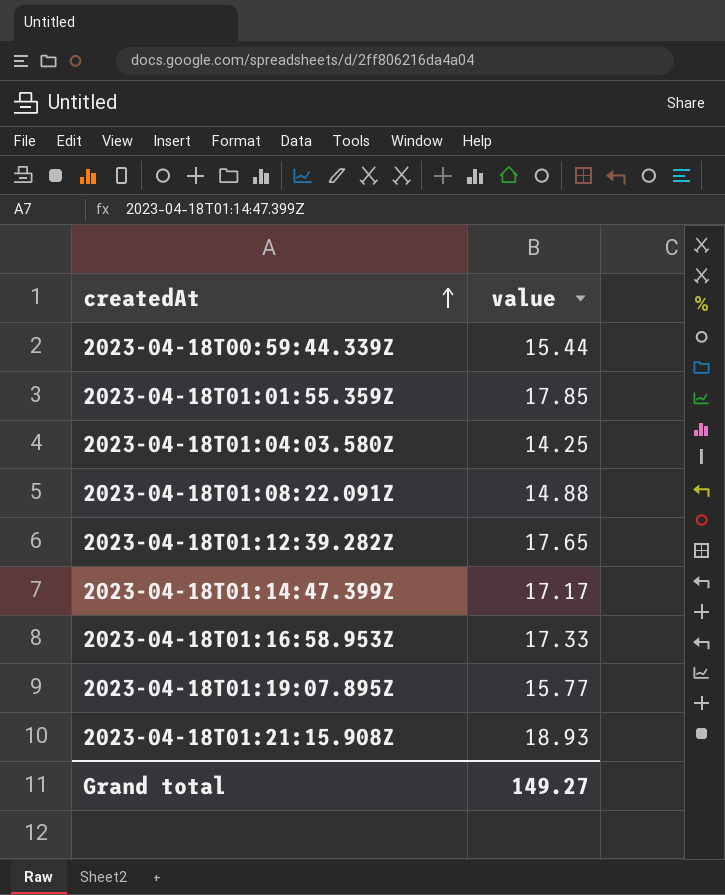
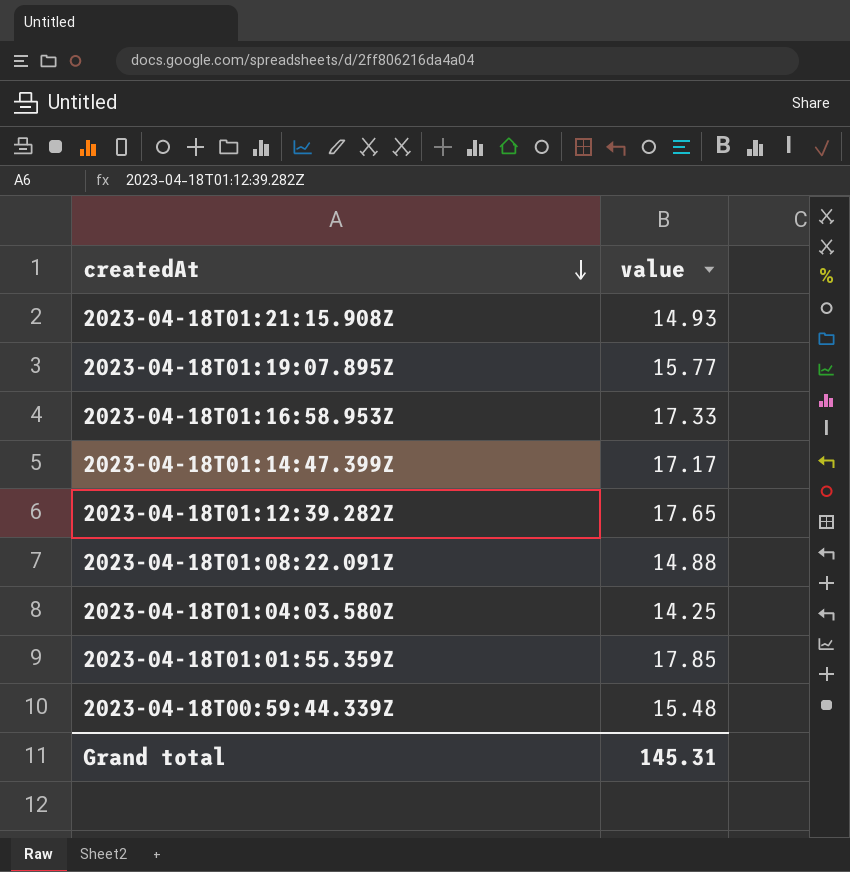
row order: createdAt ascending -> createdAt descending
2023-04-18T01:21:15.908Z | value: 18.93 -> 14.93
2023-04-18T00:59:44.339Z | value: 15.44 -> 15.48
Grand total | value: 149.27 -> 145.31

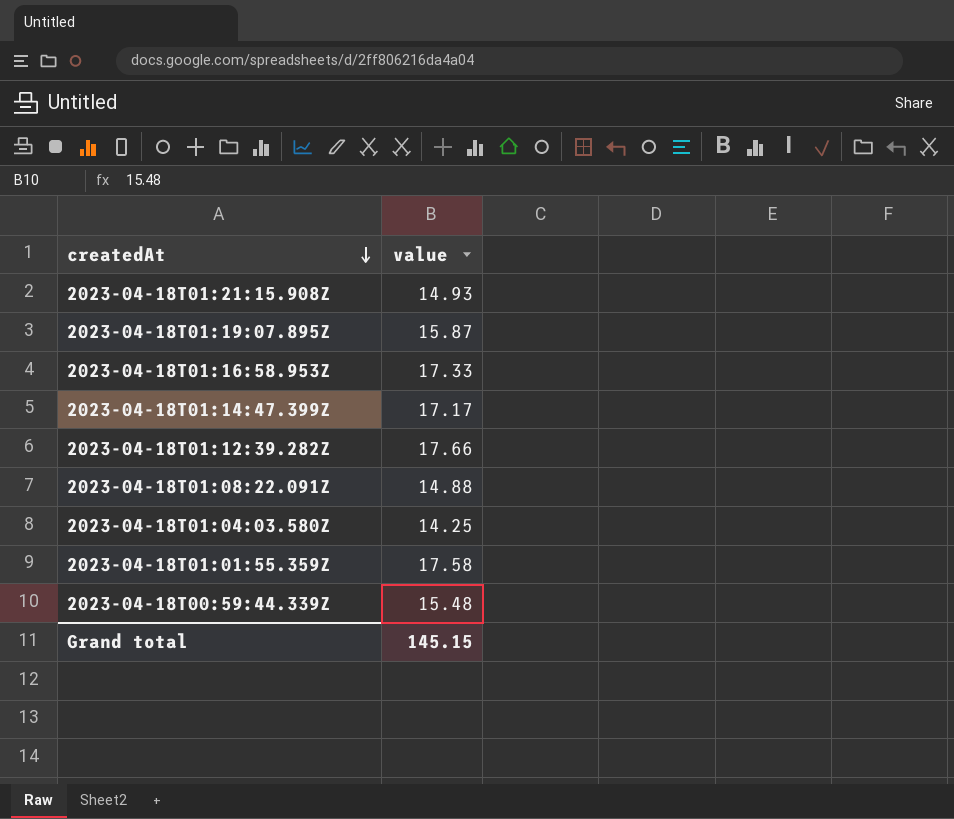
2023-04-18T01:19:07.895Z | value: 15.77 -> 15.87
2023-04-18T01:12:39.282Z | value: 17.65 -> 17.66
2023-04-18T01:01:55.359Z | value: 17.85 -> 17.58
Grand total | value: 145.31 -> 145.15

